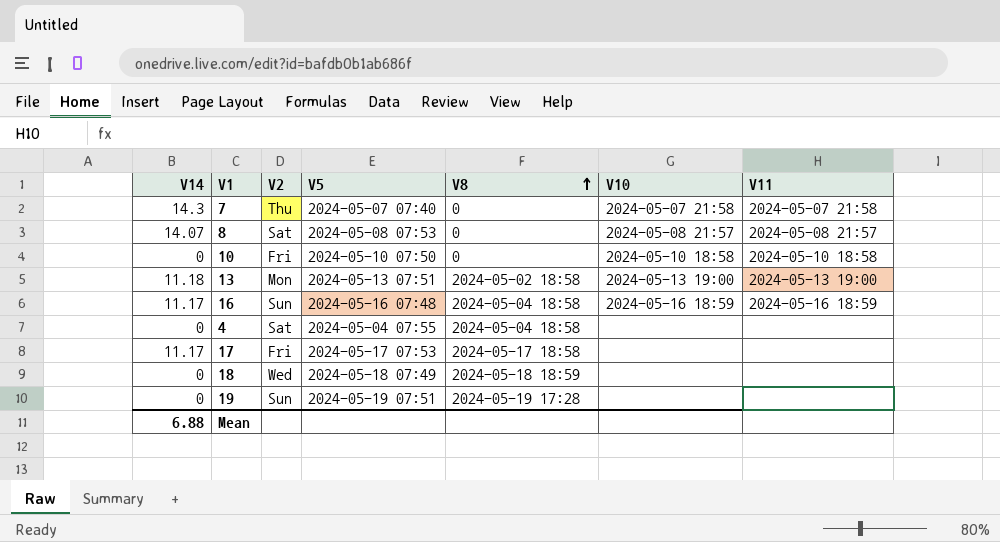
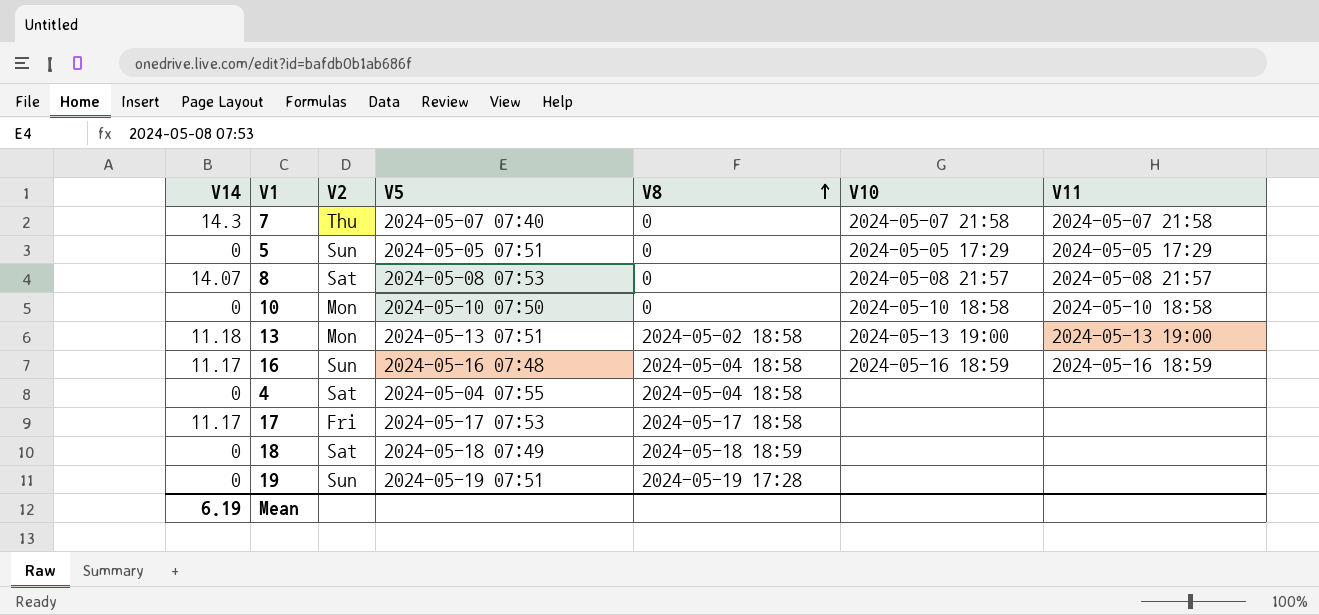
row 5: none -> 0 | Sun | 2024-05-05 07:51 | 0 | 2024-05-05 17:29 | 2024-05-05 17:29
10 | V2: Fri -> Mon
18 | V2: Wed -> Sat
Mean | V14: 6.88 -> 6.19

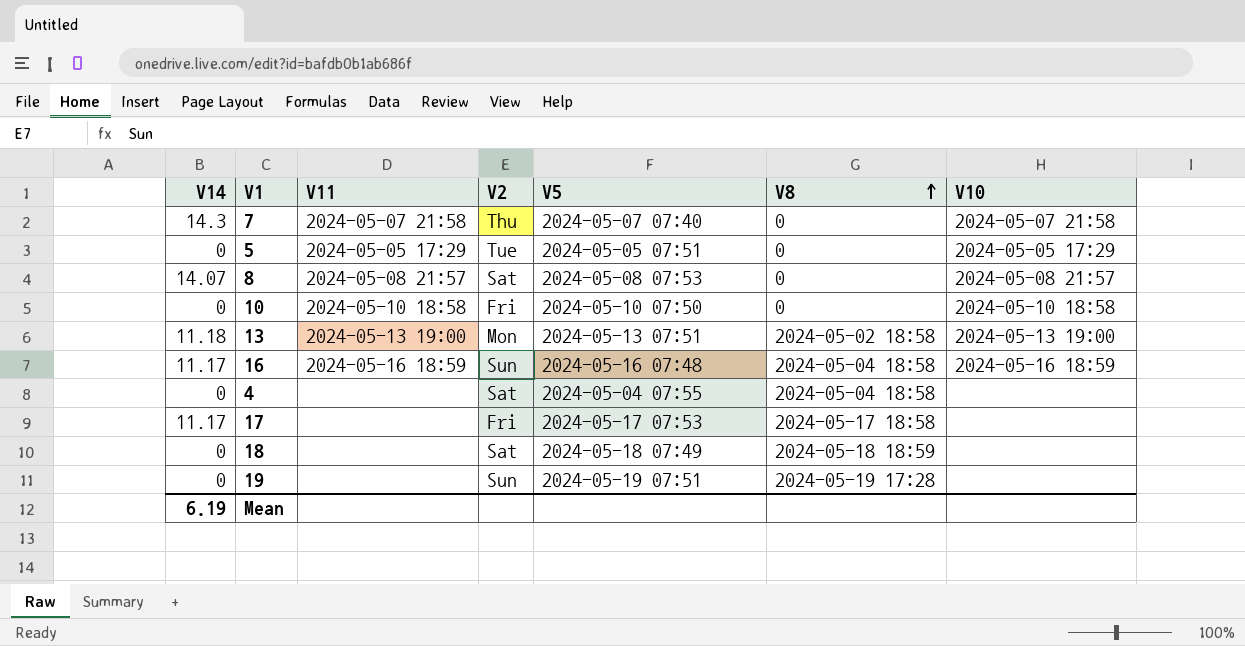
column V11 | position: 7 -> 3
5 | V2: Sun -> Tue
10 | V2: Mon -> Fri

